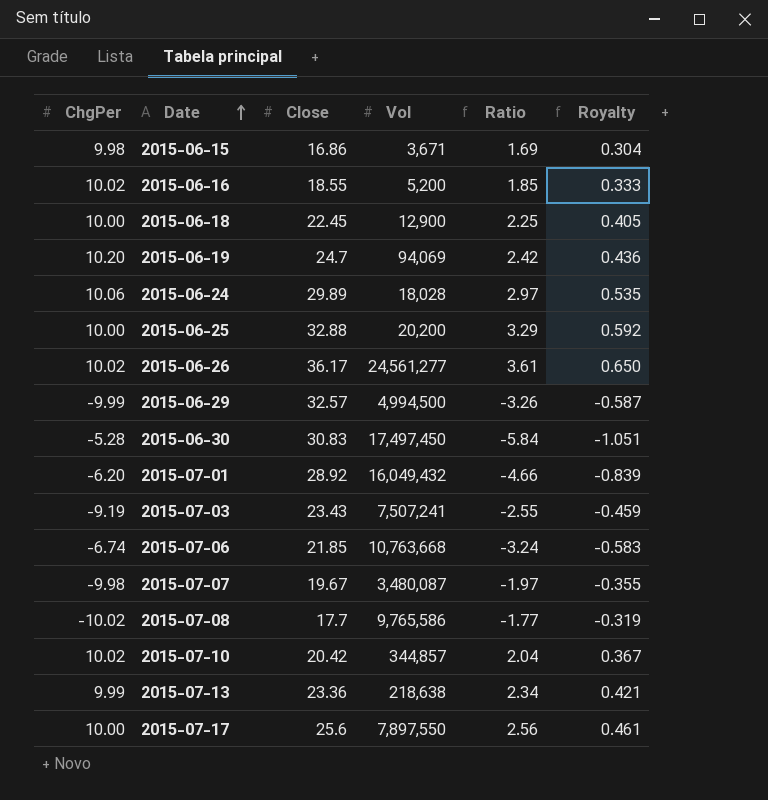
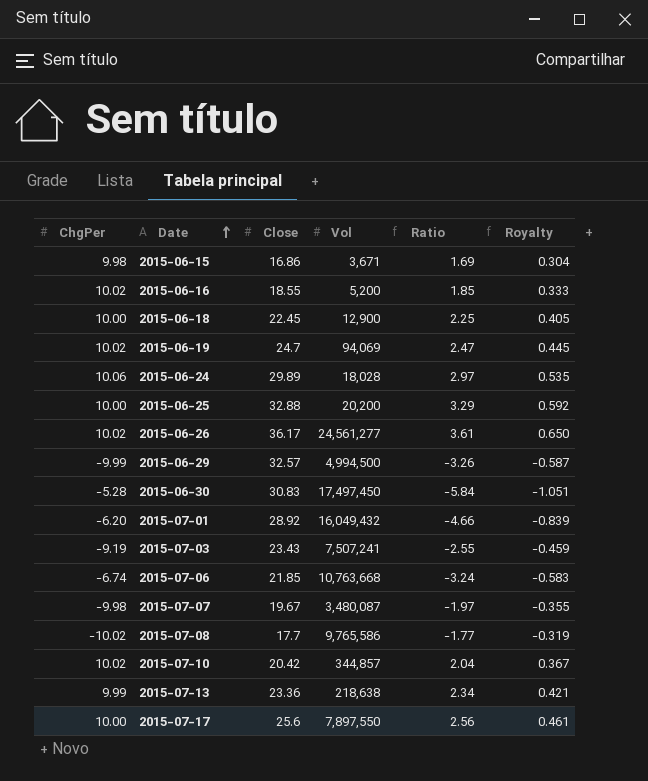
2015-06-19 | ChgPer: 10.20 -> 10.02
2015-06-19 | Ratio: 2.42 -> 2.47
2015-06-19 | Royalty: 0.436 -> 0.445

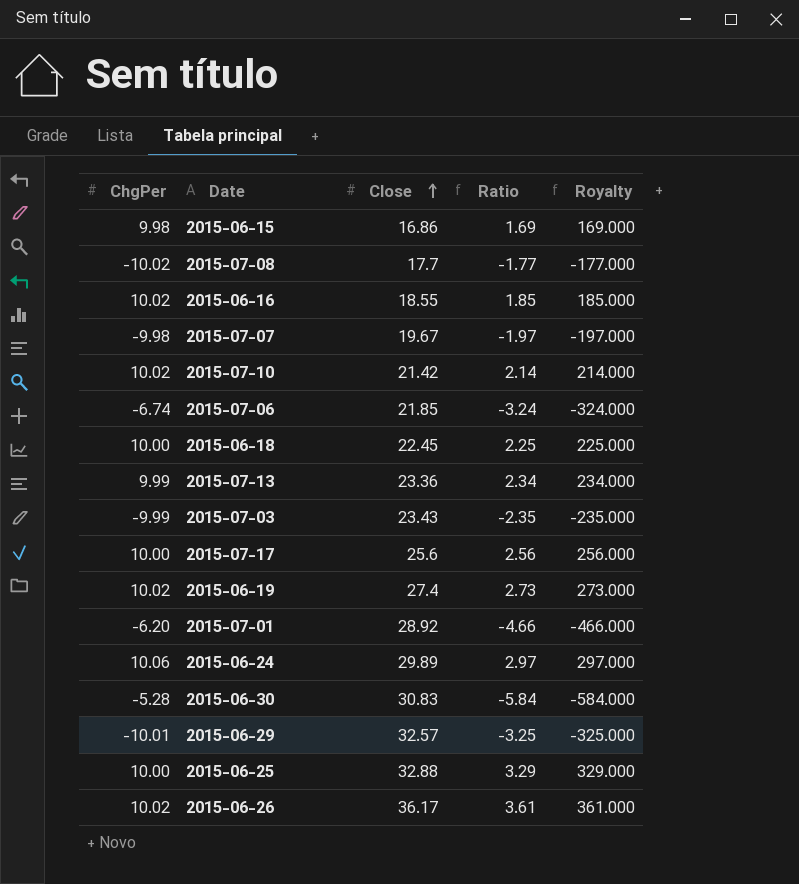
row order: Date ascending -> Close ascending
column Vol | position: 4 -> none
column Royalty | formula: [Ratio] * 0.18 -> [Ratio] * 100
2015-07-10 | Close: 20.42 -> 21.42
2015-07-10 | Ratio: 2.04 -> 2.14
2015-07-03 | ChgPer: -9.19 -> -9.99
2015-07-03 | Ratio: -2.55 -> -2.35
2015-06-19 | Close: 24.7 -> 27.4
2015-06-19 | Ratio: 2.47 -> 2.73
2015-06-29 | ChgPer: -9.99 -> -10.01
2015-06-29 | Ratio: -3.26 -> -3.25

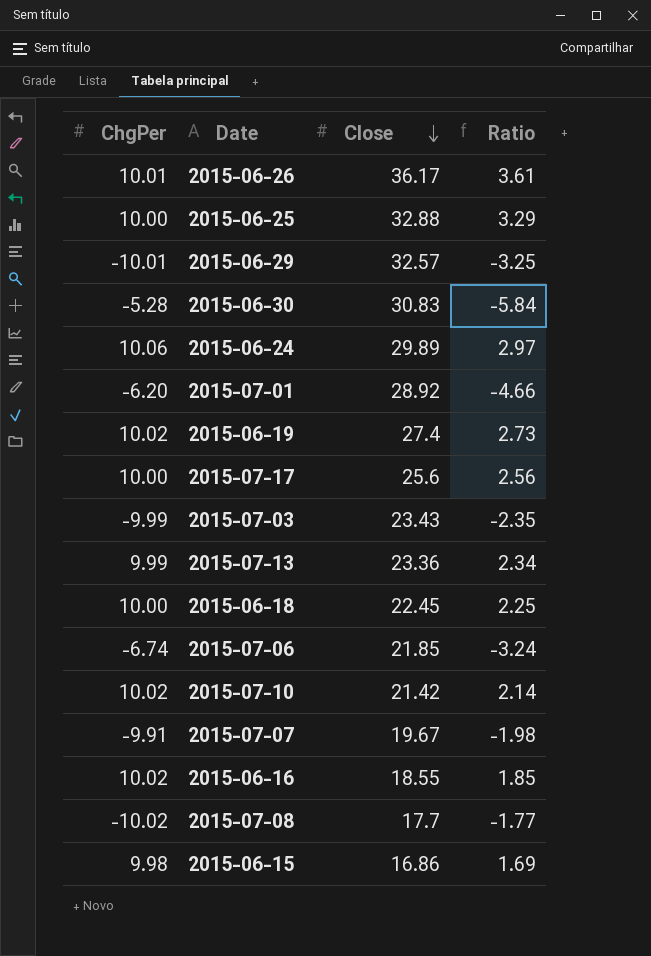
row order: Close ascending -> Close descending
column Royalty | formula: [Ratio] * 100 -> none
2015-06-26 | ChgPer: 10.02 -> 10.01
2015-07-07 | ChgPer: -9.98 -> -9.91
2015-07-07 | Ratio: -1.97 -> -1.98

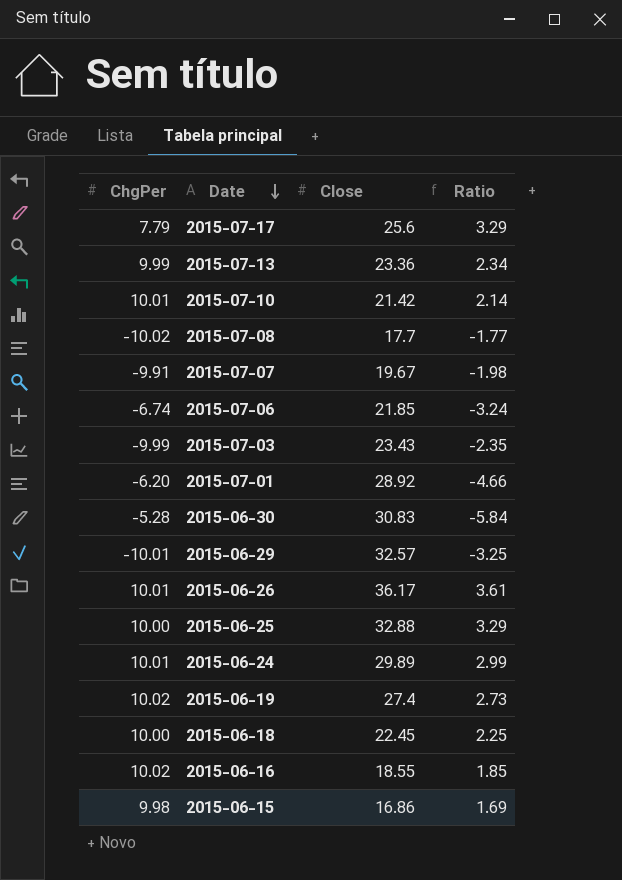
row order: Close descending -> Date descending
2015-07-17 | ChgPer: 10.00 -> 7.79
2015-07-17 | Ratio: 2.56 -> 3.29
2015-07-10 | ChgPer: 10.02 -> 10.01
2015-06-24 | ChgPer: 10.06 -> 10.01
2015-06-24 | Ratio: 2.97 -> 2.99

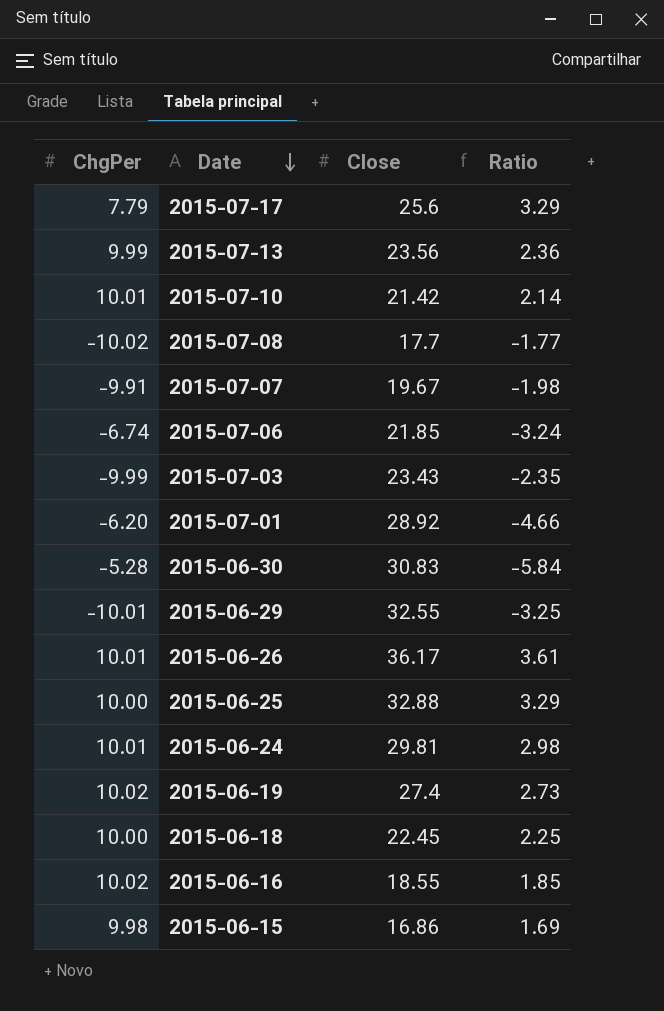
2015-07-13 | Close: 23.36 -> 23.56
2015-07-13 | Ratio: 2.34 -> 2.36
2015-06-29 | Close: 32.57 -> 32.55
2015-06-24 | Close: 29.89 -> 29.81
2015-06-24 | Ratio: 2.99 -> 2.98

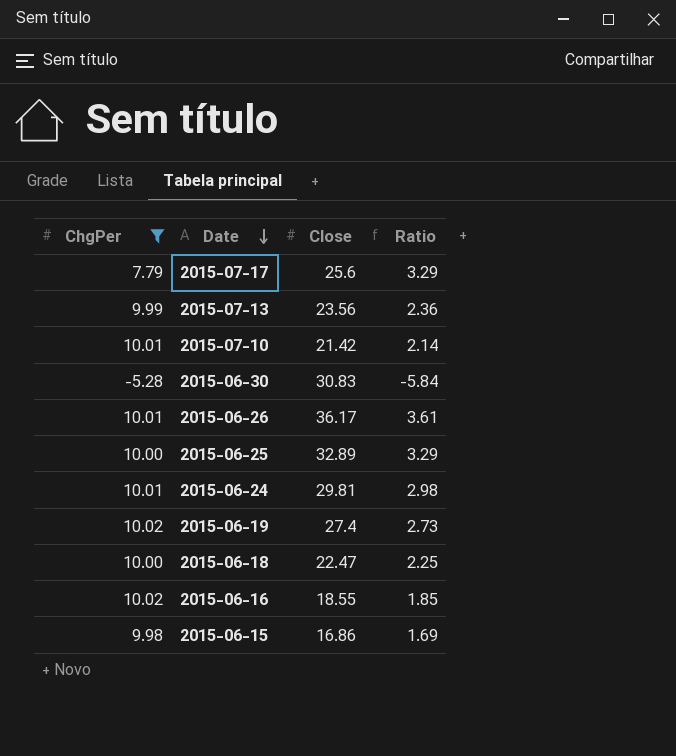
filter: none -> ChgPer >= -5.28
2015-06-25 | Close: 32.88 -> 32.89
2015-06-18 | Close: 22.45 -> 22.47

